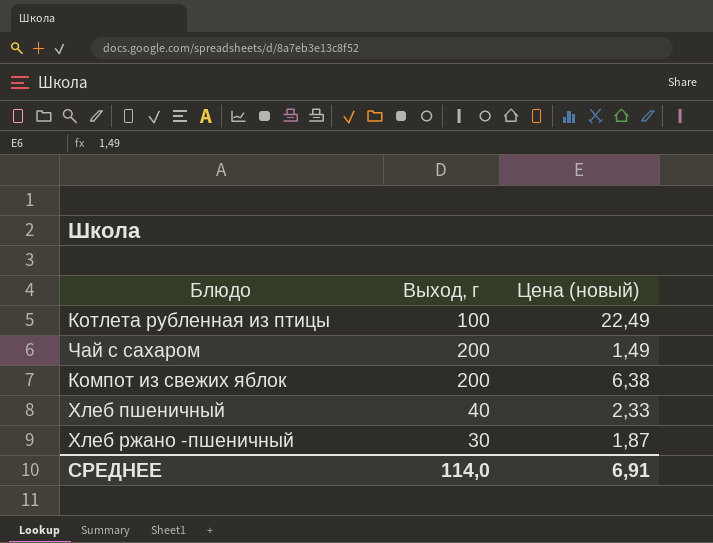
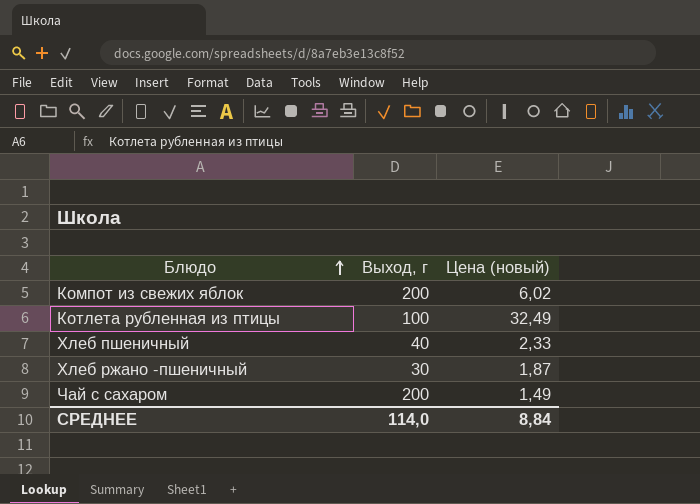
row order: none -> Блюдо ascending
Компот из свежих яблок | Цена (новый): 6,38 -> 6,02
Котлета рубленная из птицы | Цена (новый): 22,49 -> 32,49
СРЕДНЕЕ | Цена (новый): 6,91 -> 8,84

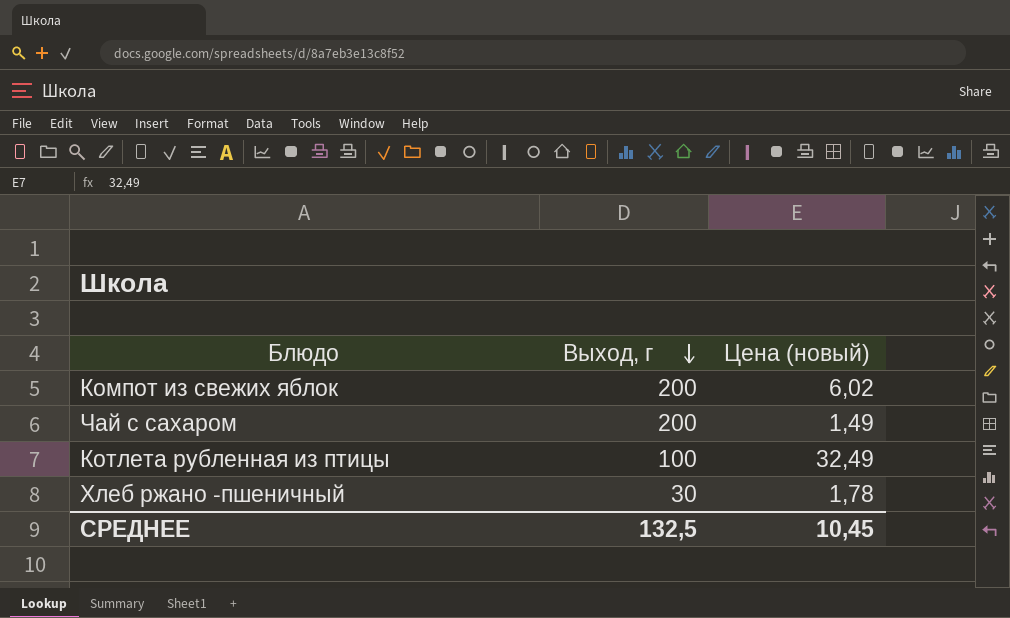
row order: Блюдо ascending -> Выход, г descending
row Хлеб пшеничный: 40 | 2,33 -> none
Хлеб ржано -пшеничный | Цена (новый): 1,87 -> 1,78
СРЕДНЕЕ | Выход, г: 114,0 -> 132,5
СРЕДНЕЕ | Цена (новый): 8,84 -> 10,45

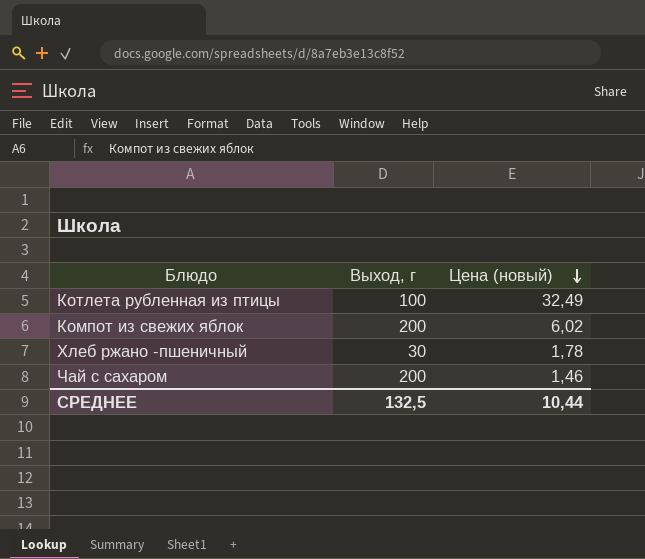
row order: Выход, г descending -> Цена (новый) descending
Чай с сахаром | Цена (новый): 1,49 -> 1,46
СРЕДНЕЕ | Цена (новый): 10,45 -> 10,44

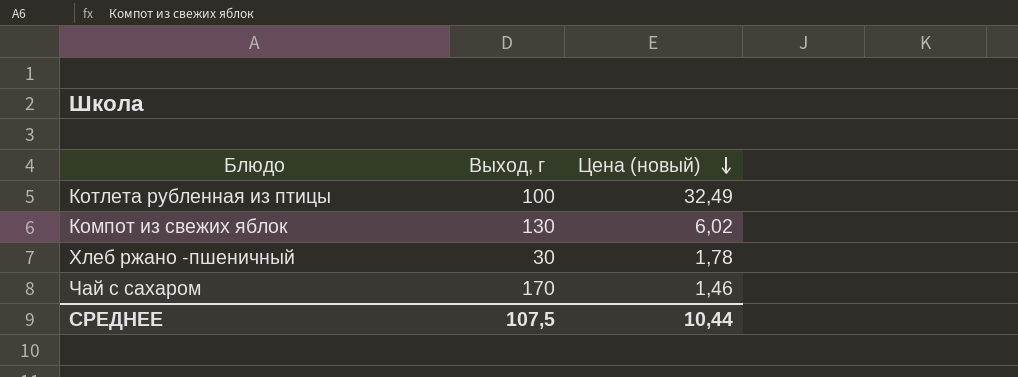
Компот из свежих яблок | Выход, г: 200 -> 130
Чай с сахаром | Выход, г: 200 -> 170
СРЕДНЕЕ | Выход, г: 132,5 -> 107,5

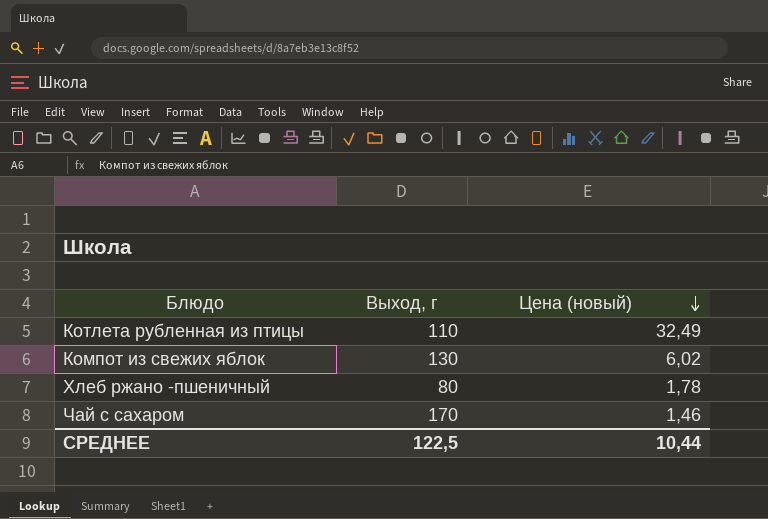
Котлета рубленная из птицы | Выход, г: 100 -> 110
Хлеб ржано -пшеничный | Выход, г: 30 -> 80
СРЕДНЕЕ | Выход, г: 107,5 -> 122,5

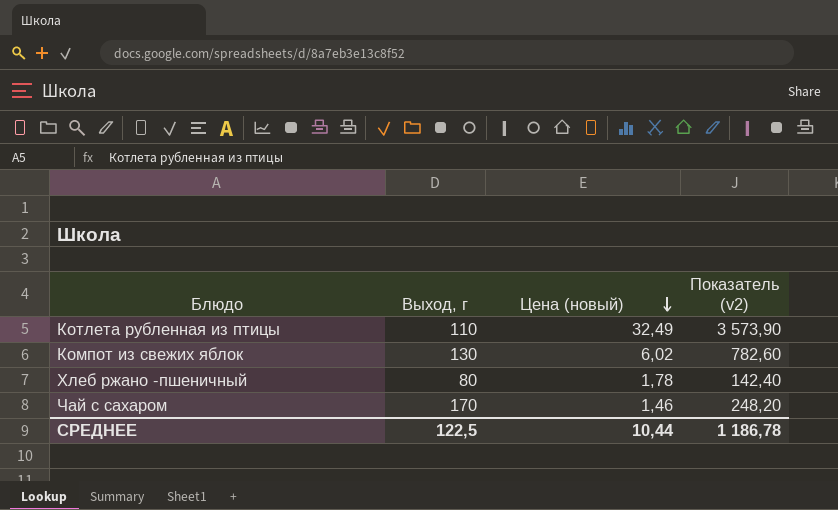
column Показатель (v2) | formula: none -> [Выход, г] * [Цена (новый)]

